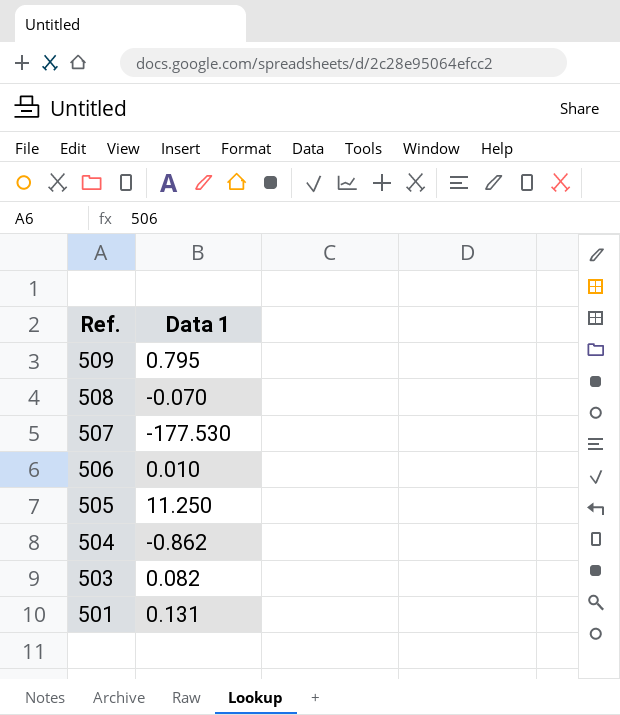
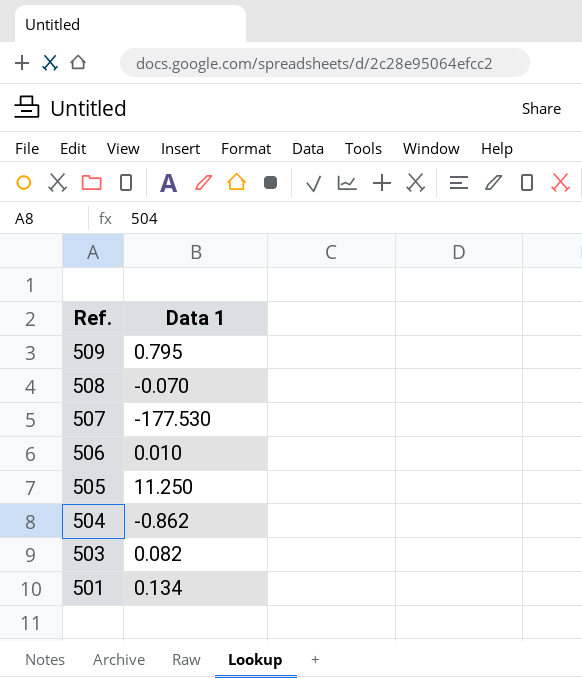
501 | Data 1: 0.131 -> 0.134

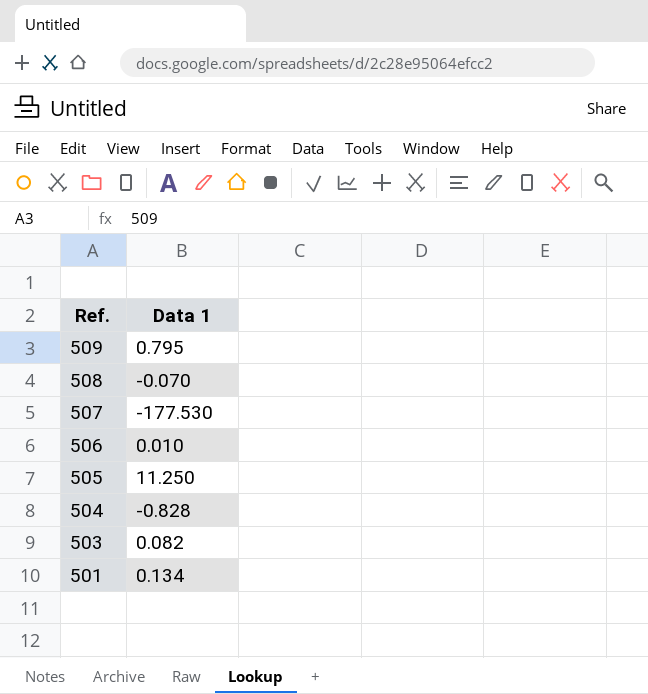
504 | Data 1: -0.862 -> -0.828

